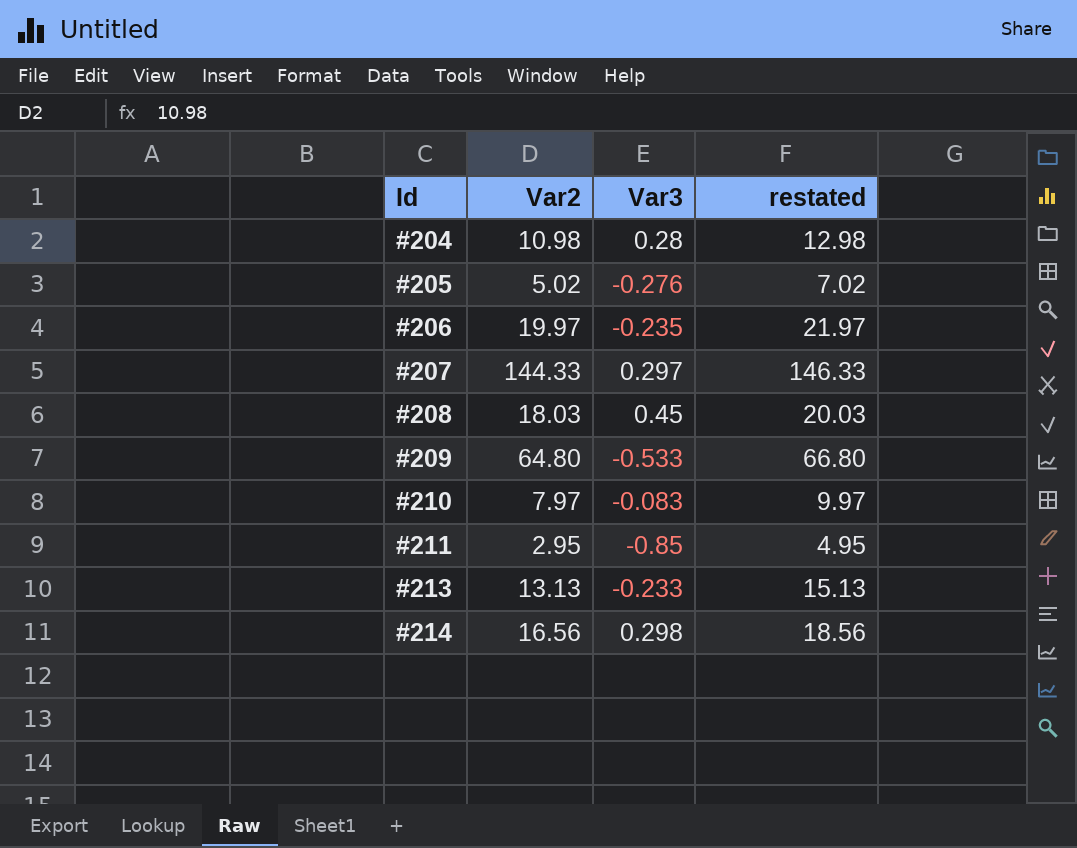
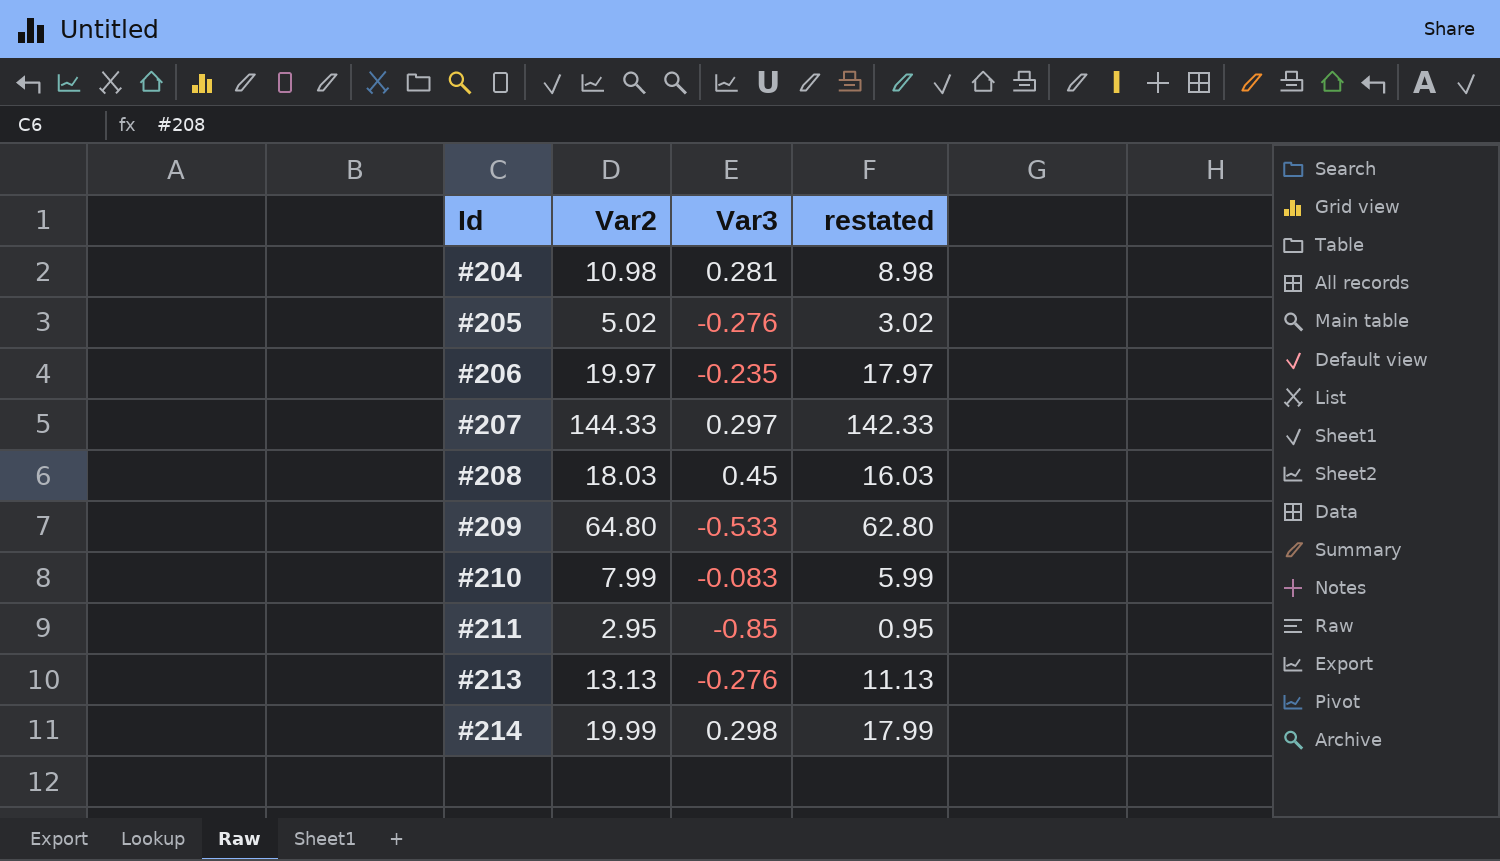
column restated | formula: [Var2] + 2 -> [Var2] - 2
#204 | Var3: 0.28 -> 0.281
#210 | Var2: 7.97 -> 7.99
#213 | Var3: -0.233 -> -0.276
#214 | Var2: 16.56 -> 19.99

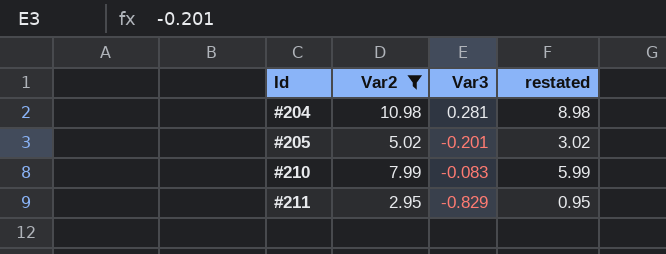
filter: none -> Var2 <= 10.98
#205 | Var3: -0.276 -> -0.201
#211 | Var3: -0.85 -> -0.829

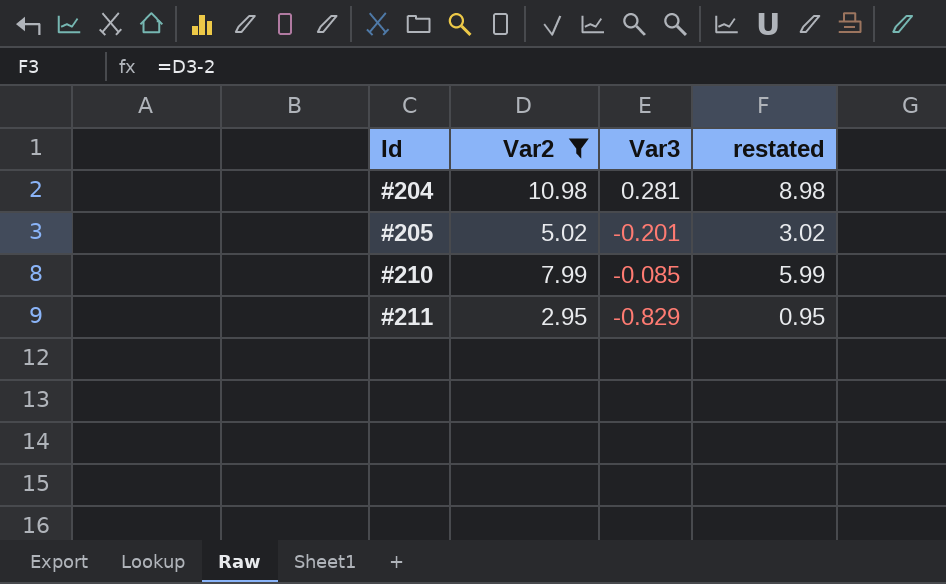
#210 | Var3: -0.083 -> -0.085

